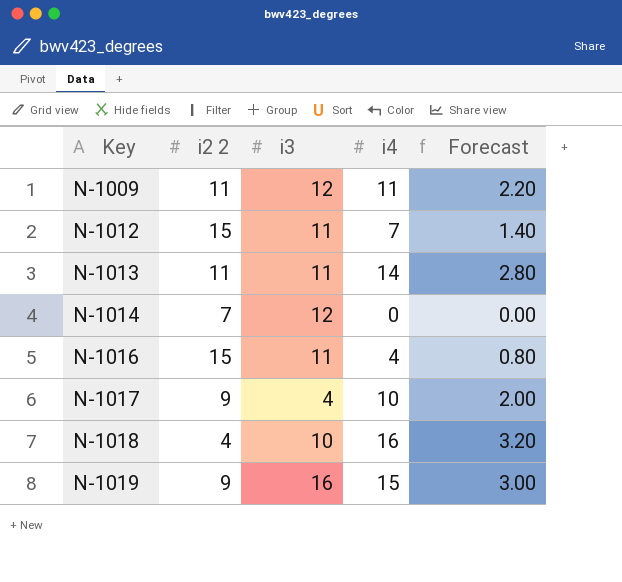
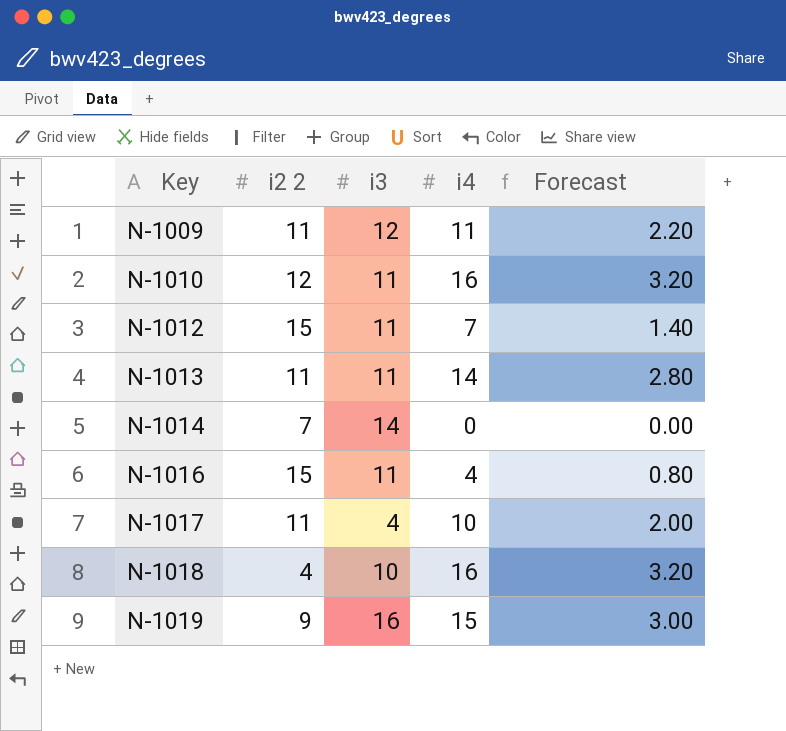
row N-1010: none -> 12 | 11 | 16 | 3.20
N-1014 | i3: 12 -> 14
N-1017 | i2 2: 9 -> 11

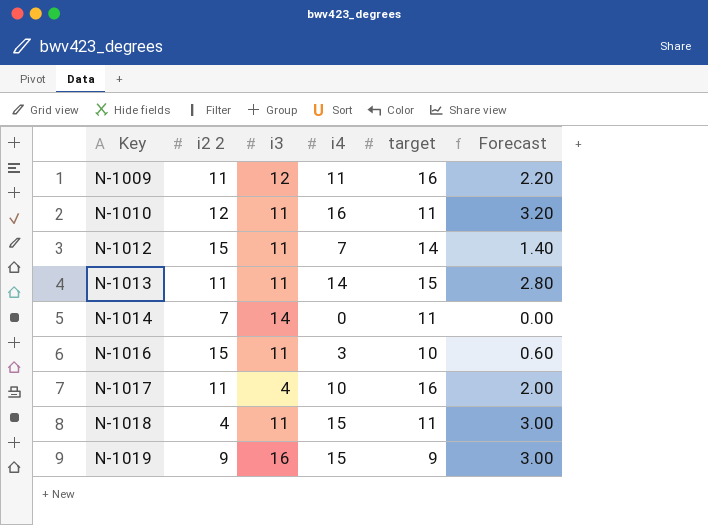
column target | position: none -> 5
N-1016 | i4: 4 -> 3
N-1016 | Forecast: 0.80 -> 0.60
N-1018 | i3: 10 -> 11
N-1018 | i4: 16 -> 15
N-1018 | Forecast: 3.20 -> 3.00

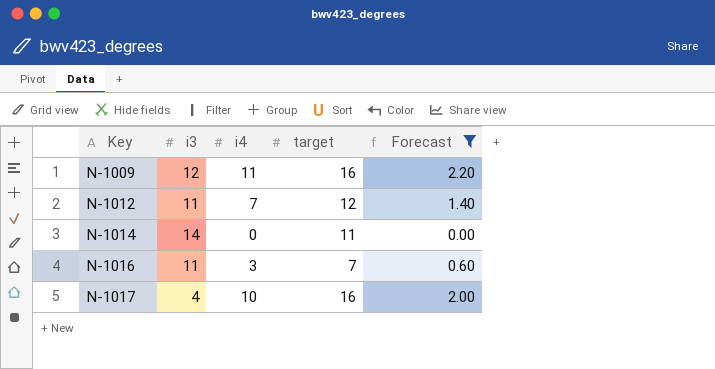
filter: none -> Forecast <= 2.20
column i2 2 | position: 2 -> none
N-1012 | target: 14 -> 12
N-1016 | target: 10 -> 7

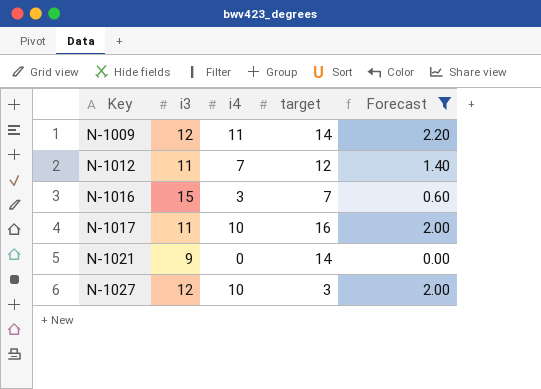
row N-1014: 14 | 0 | 11 | 0.00 -> none
N-1009 | target: 16 -> 14
N-1016 | i3: 11 -> 15
N-1017 | i3: 4 -> 11
row N-1021: none -> 9 | 0 | 14 | 0.00
row N-1027: none -> 12 | 10 | 3 | 2.00

